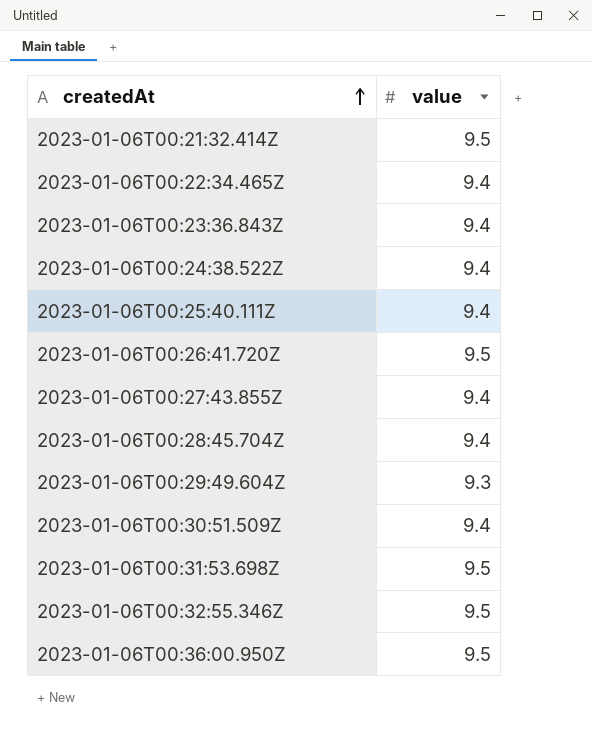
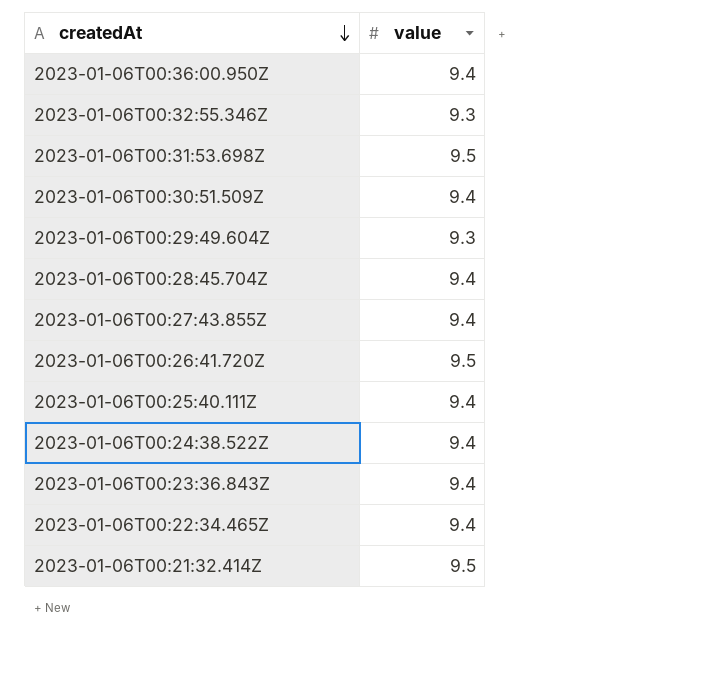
row order: createdAt ascending -> createdAt descending
2023-01-06T00:36:00.950Z | value: 9.5 -> 9.4
2023-01-06T00:32:55.346Z | value: 9.5 -> 9.3

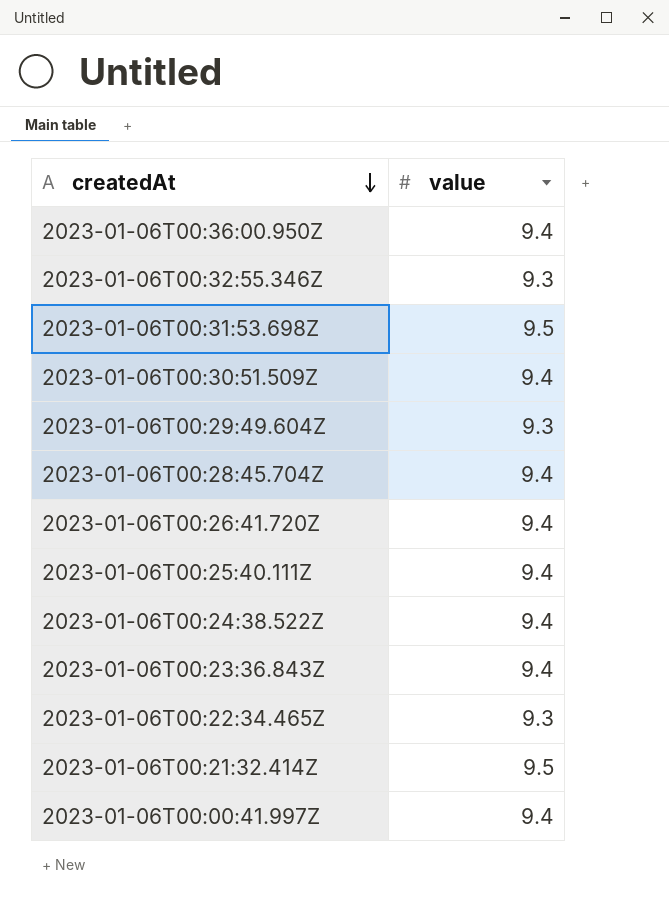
row 2023-01-06T00:27:43.855Z: 9.4 -> none
2023-01-06T00:26:41.720Z | value: 9.5 -> 9.4
2023-01-06T00:22:34.465Z | value: 9.4 -> 9.3
row 2023-01-06T00:00:41.997Z: none -> 9.4

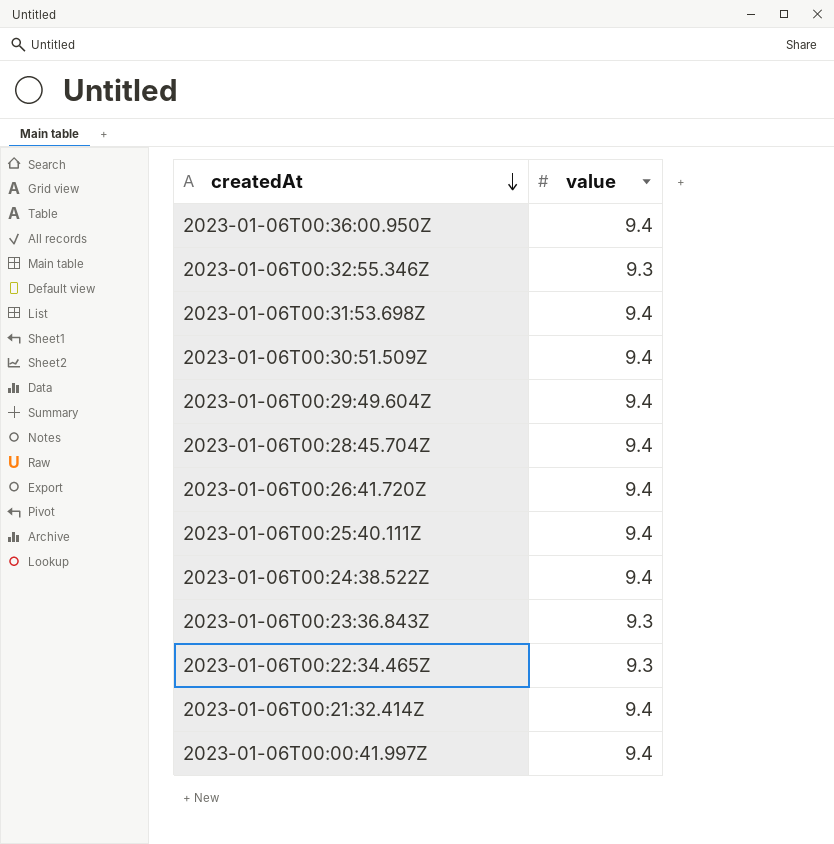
2023-01-06T00:31:53.698Z | value: 9.5 -> 9.4
2023-01-06T00:29:49.604Z | value: 9.3 -> 9.4
2023-01-06T00:23:36.843Z | value: 9.4 -> 9.3
2023-01-06T00:21:32.414Z | value: 9.5 -> 9.4

